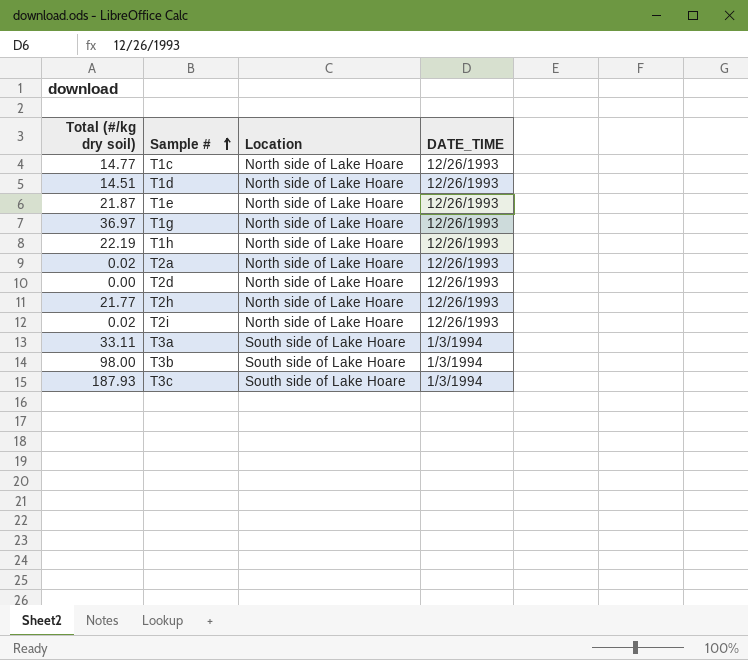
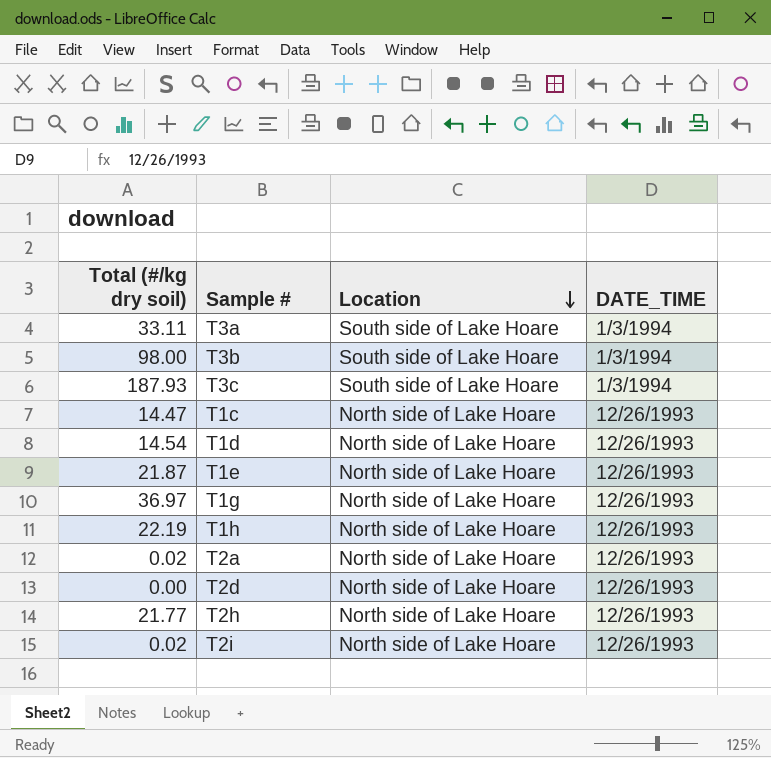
row order: Sample # ascending -> Location descending
T1c | Total (#/kg dry soil): 14.77 -> 14.47
T1d | Total (#/kg dry soil): 14.51 -> 14.54

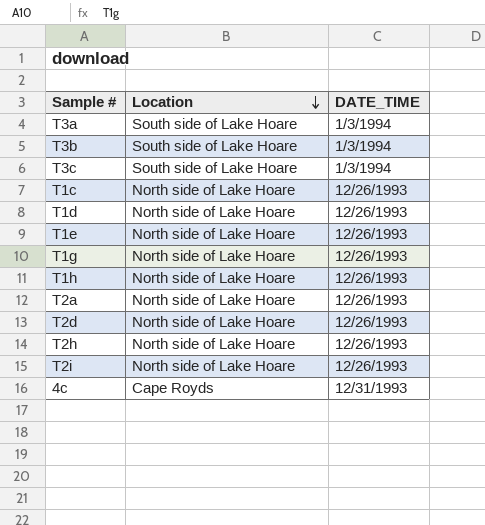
column Total (#/kg dry soil) | position: 1 -> none
row 4c: none -> Cape Royds | 12/31/1993

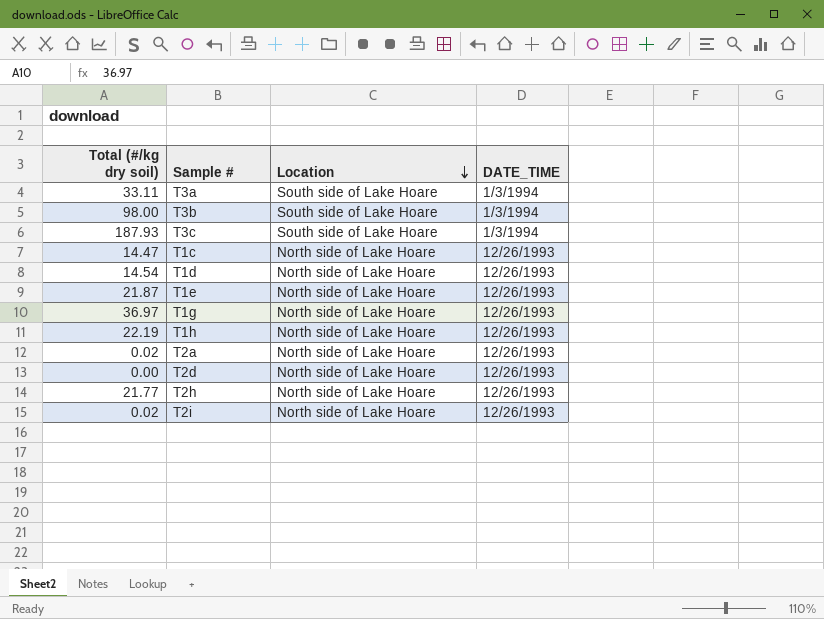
column Total (#/kg dry soil) | position: none -> 1
row 4c: Cape Royds | 12/31/1993 -> none

